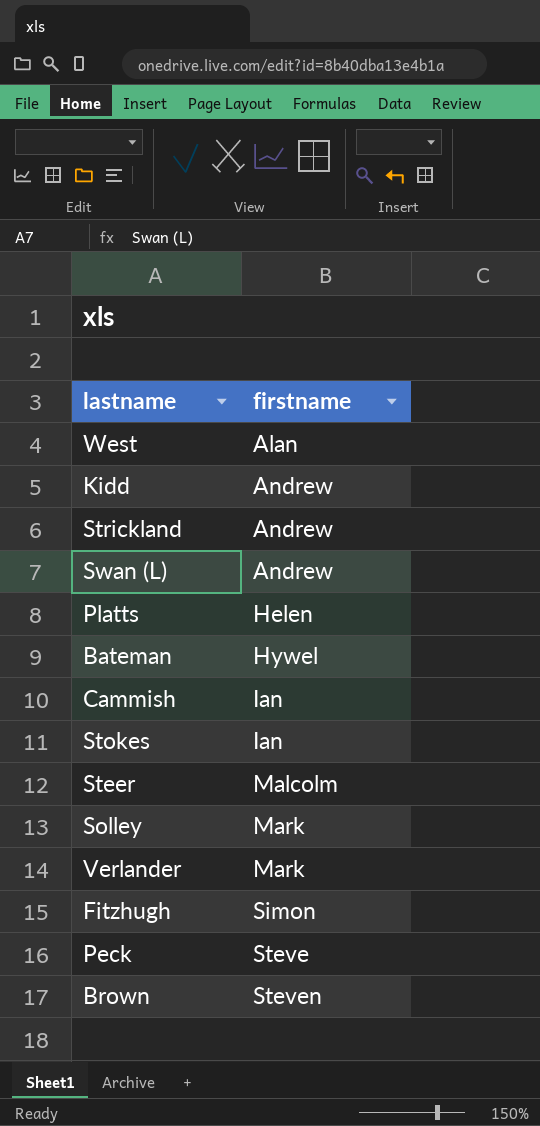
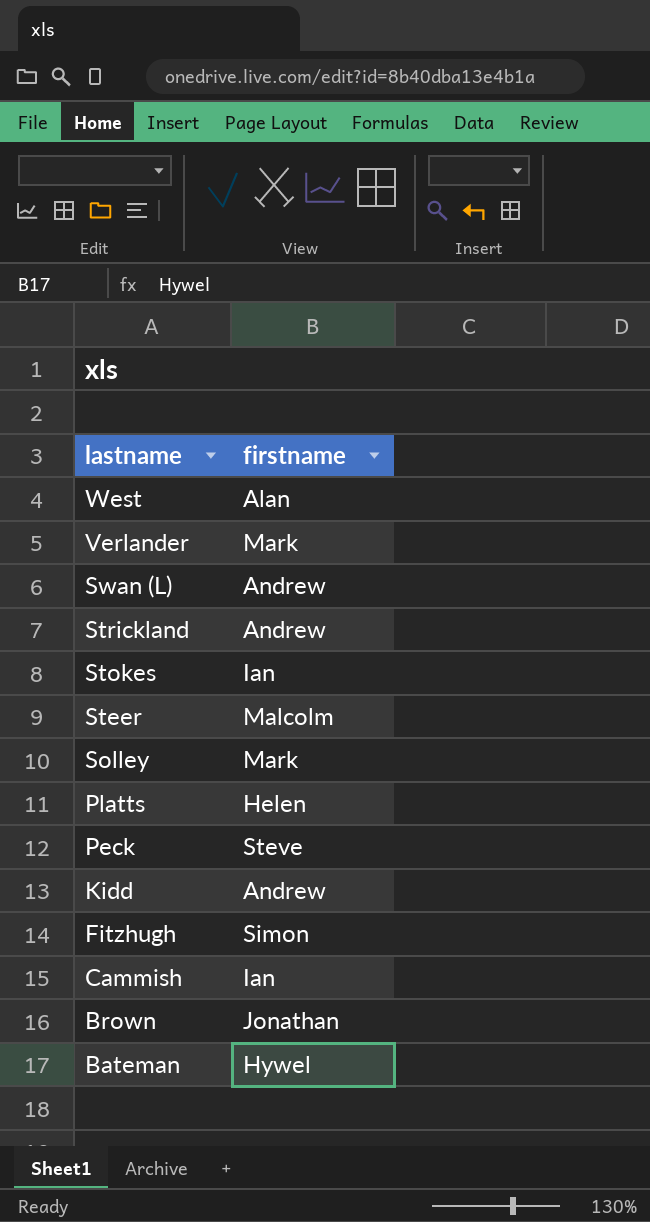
row order: firstname ascending -> lastname descending
Brown | firstname: Steven -> Jonathan

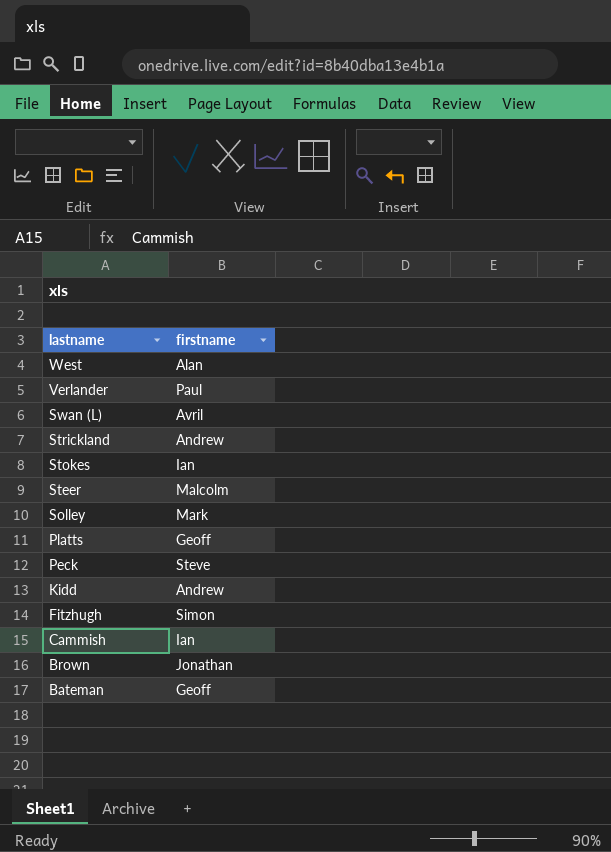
Verlander | firstname: Mark -> Paul
Swan (L) | firstname: Andrew -> Avril
Platts | firstname: Helen -> Geoff
Bateman | firstname: Hywel -> Geoff

